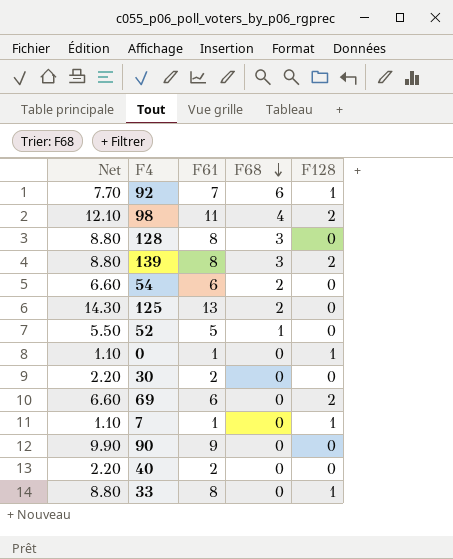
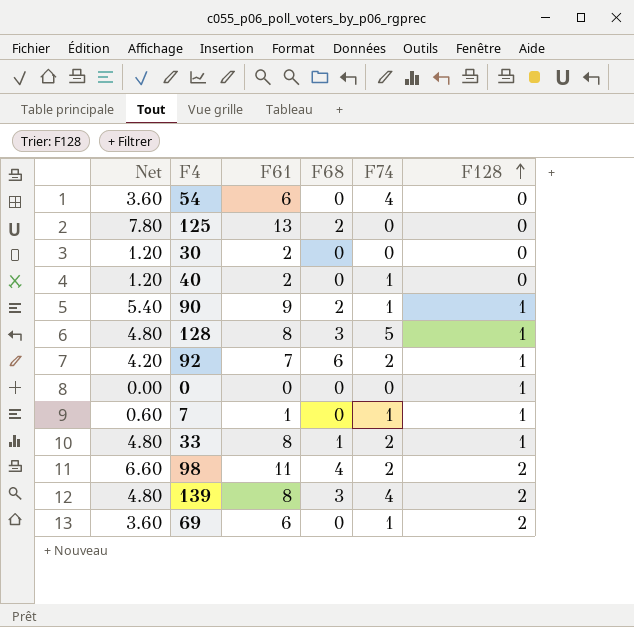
row order: F68 descending -> F128 ascending
column Net | formula: [F61] * 1.1 -> [F61] * 0.6
column F74 | position: none -> 5
row 52: 5.50 | 5 | 1 | 0 -> none
54 | F68: 2 -> 0
90 | F68: 0 -> 2
90 | F128: 0 -> 1
128 | F128: 0 -> 1
0 | F61: 1 -> 0
33 | F68: 0 -> 1

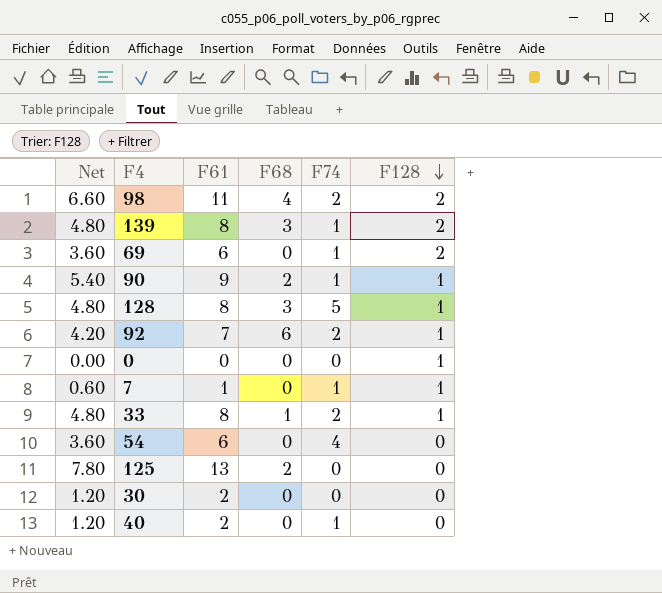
row order: F128 ascending -> F128 descending
139 | F74: 4 -> 1

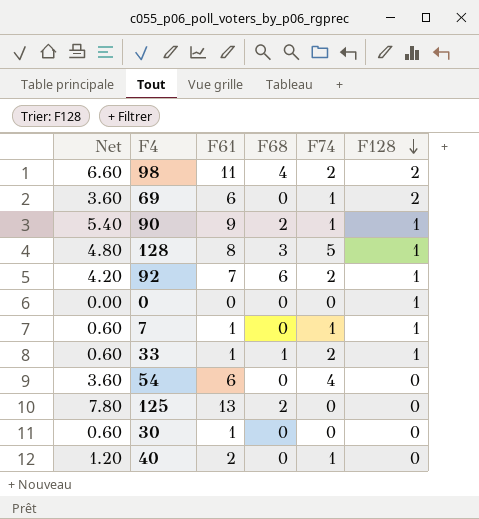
row 139: 4.80 | 8 | 3 | 1 | 2 -> none
33 | Net: 4.80 -> 0.60
33 | F61: 8 -> 1
30 | Net: 1.20 -> 0.60
30 | F61: 2 -> 1

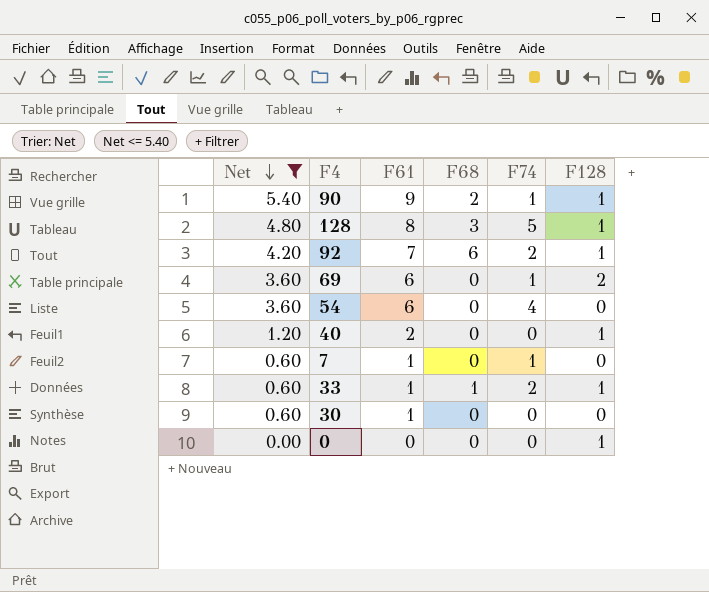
filter: none -> Net <= 5.40
row order: F128 descending -> Net descending
40 | F74: 1 -> 0
40 | F128: 0 -> 1
7 | F128: 1 -> 0

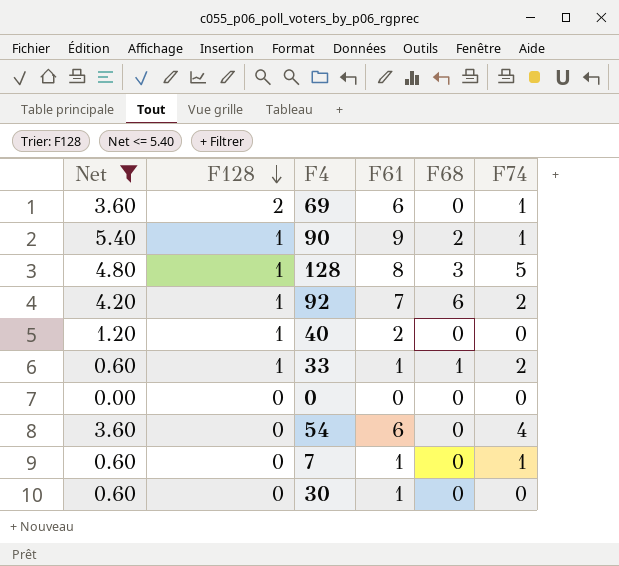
row order: Net descending -> F128 descending
column F128 | position: 6 -> 2
0 | F128: 1 -> 0

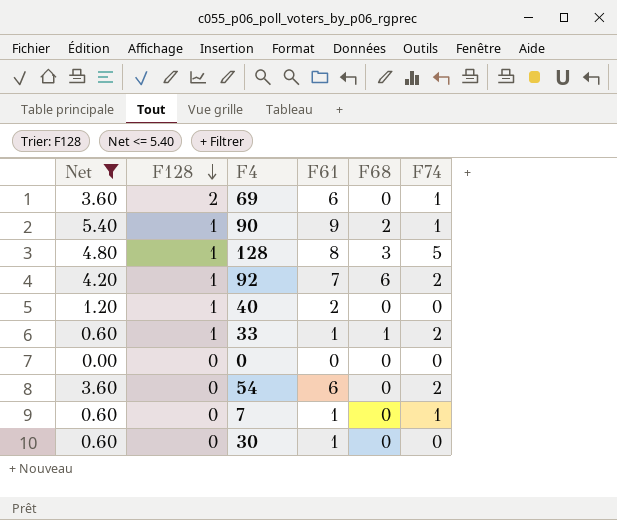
54 | F74: 4 -> 2

